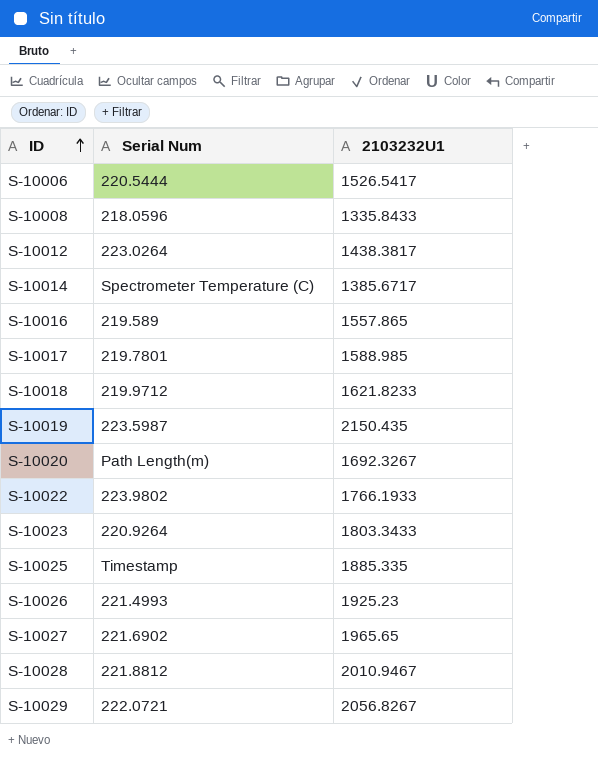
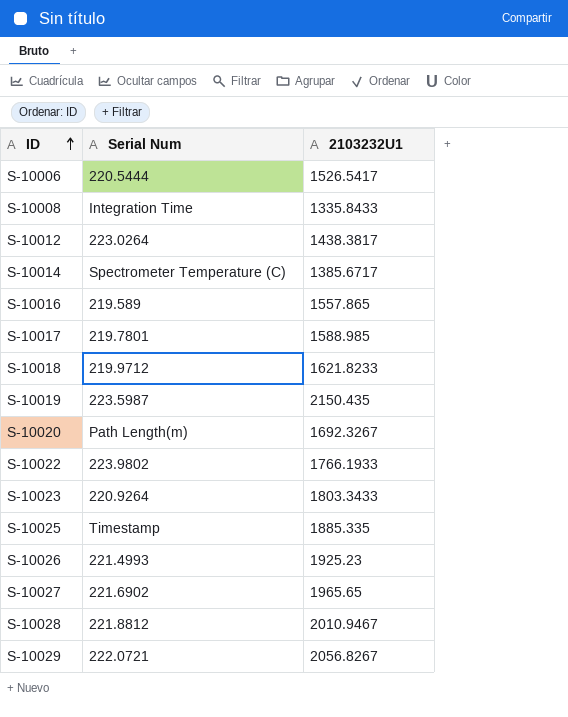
S-10008 | Serial Num: 218.0596 -> Integration Time

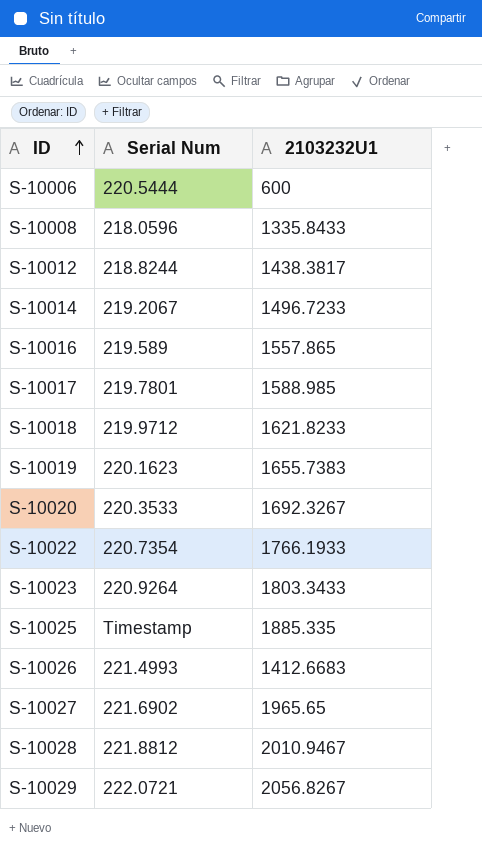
S-10006 | 2103232U1: 1526.5417 -> 600
S-10008 | Serial Num: Integration Time -> 218.0596
S-10012 | Serial Num: 223.0264 -> 218.8244
S-10014 | Serial Num: Spectrometer Temperature (C) -> 219.2067
S-10014 | 2103232U1: 1385.6717 -> 1496.7233
S-10019 | Serial Num: 223.5987 -> 220.1623
S-10019 | 2103232U1: 2150.435 -> 1655.7383
S-10020 | Serial Num: Path Length(m) -> 220.3533
S-10022 | Serial Num: 223.9802 -> 220.7354
S-10026 | 2103232U1: 1925.23 -> 1412.6683

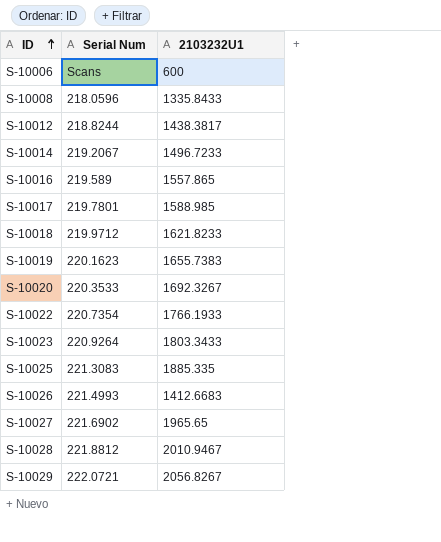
S-10006 | Serial Num: 220.5444 -> Scans
S-10025 | Serial Num: Timestamp -> 221.3083

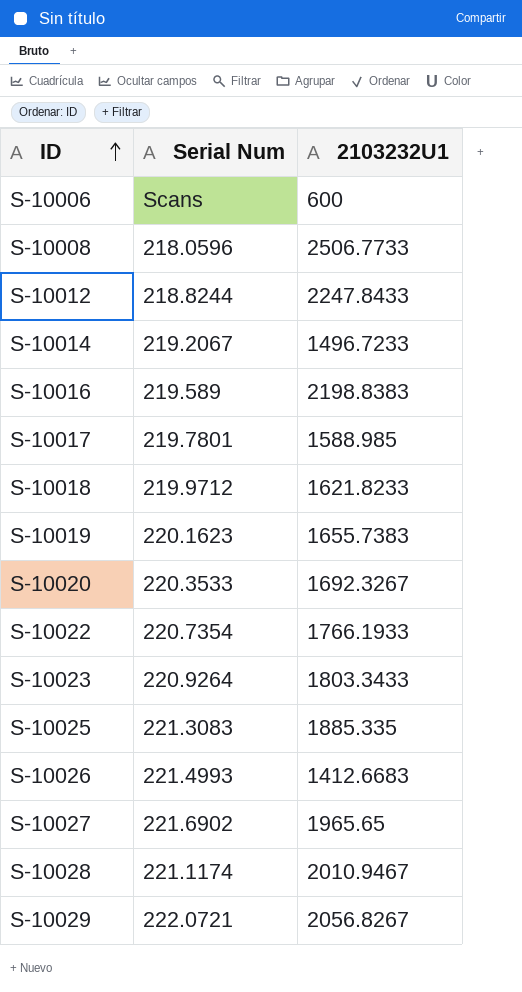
S-10008 | 2103232U1: 1335.8433 -> 2506.7733
S-10012 | 2103232U1: 1438.3817 -> 2247.8433
S-10016 | 2103232U1: 1557.865 -> 2198.8383
S-10028 | Serial Num: 221.8812 -> 221.1174

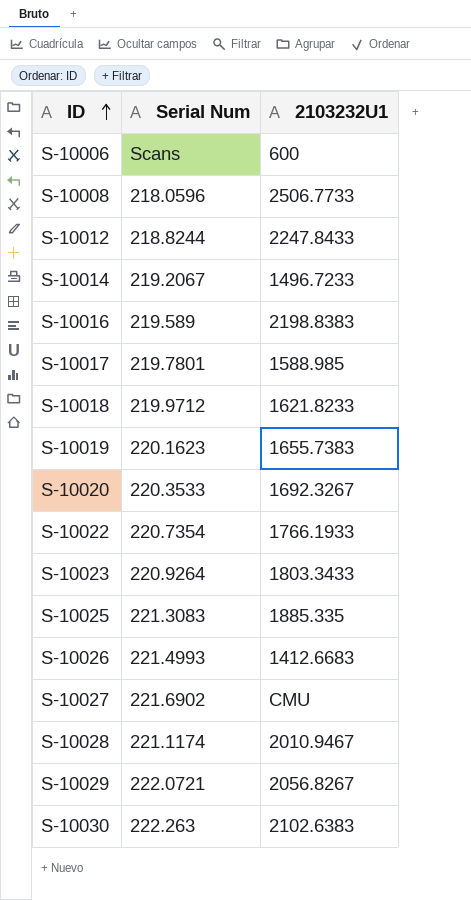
S-10027 | 2103232U1: 1965.65 -> CMU
row S-10030: none -> 222.263 | 2102.6383

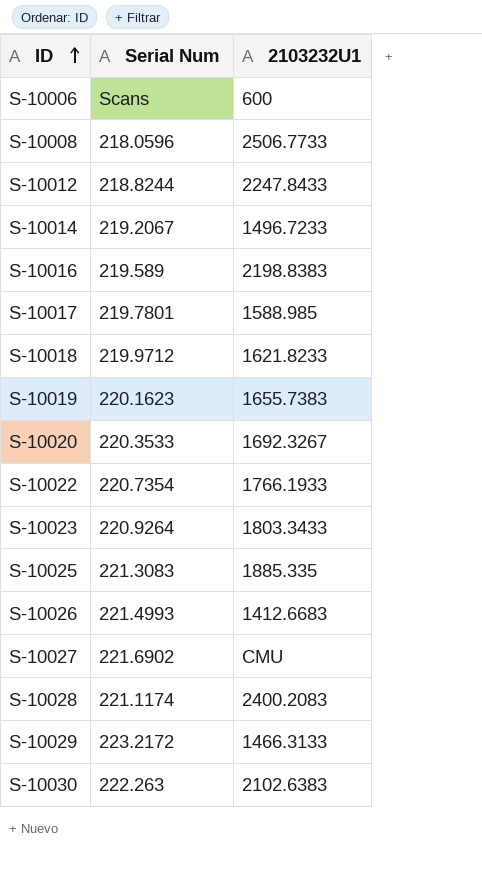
S-10028 | 2103232U1: 2010.9467 -> 2400.2083
S-10029 | Serial Num: 222.0721 -> 223.2172
S-10029 | 2103232U1: 2056.8267 -> 1466.3133

